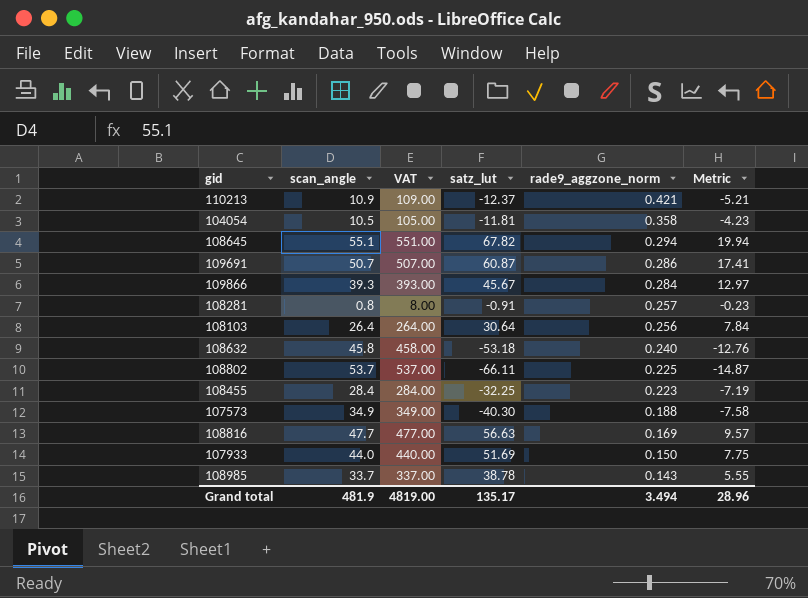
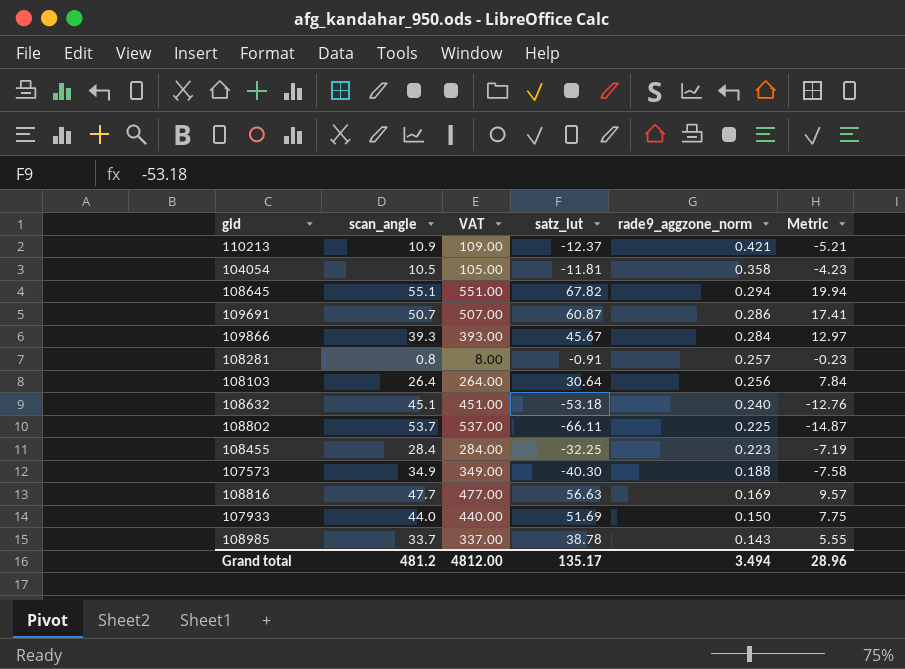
108632 | scan_angle: 45.8 -> 45.1
108632 | VAT: 458.00 -> 451.00
Grand total | scan_angle: 481.9 -> 481.2
Grand total | VAT: 4819.00 -> 4812.00

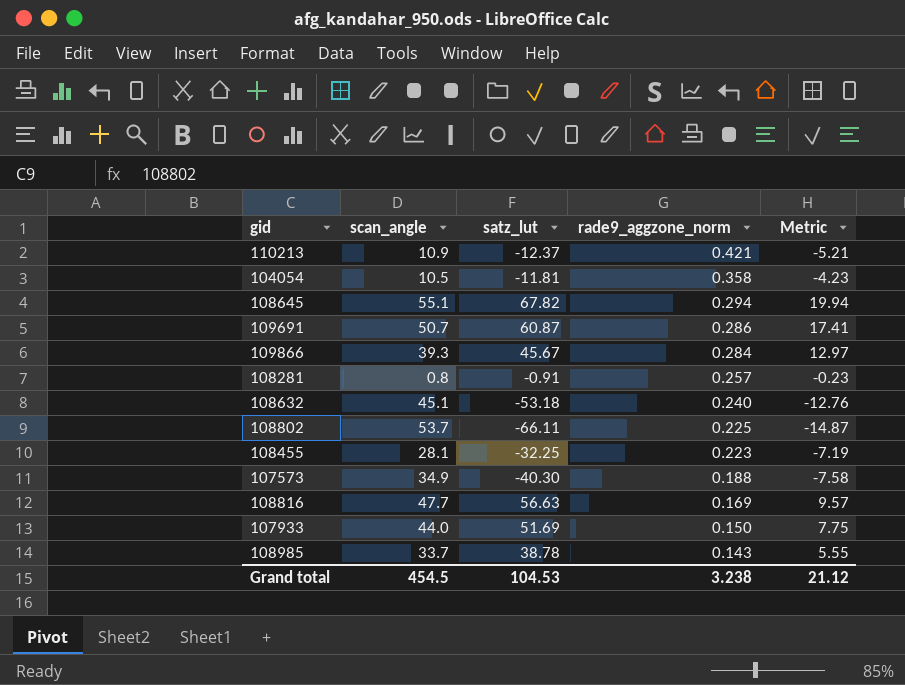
column VAT | formula: [scan_angle] * 10 -> none
row 108103: 26.4 | 264.00 | 30.64 | 0.256 | 7.84 -> none
108455 | scan_angle: 28.4 -> 28.1
Grand total | scan_angle: 481.2 -> 454.5
Grand total | satz_lut: 135.17 -> 104.53
Grand total | rade9_aggzone_norm: 3.494 -> 3.238
Grand total | Metric: 28.96 -> 21.12

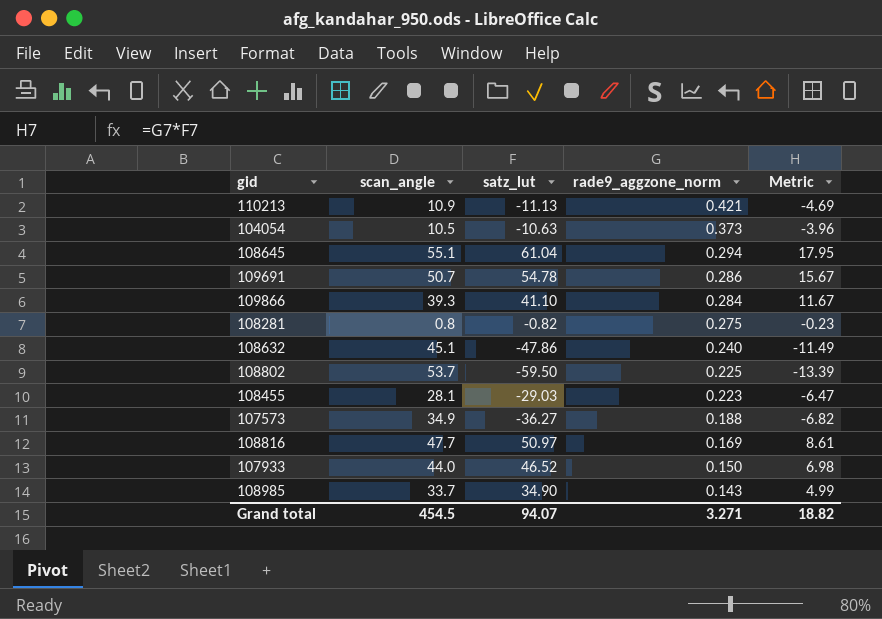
110213 | satz_lut: -12.37 -> -11.13
110213 | Metric: -5.21 -> -4.69
104054 | satz_lut: -11.81 -> -10.63
104054 | rade9_aggzone_norm: 0.358 -> 0.373
104054 | Metric: -4.23 -> -3.96
108645 | satz_lut: 67.82 -> 61.04
108645 | Metric: 19.94 -> 17.95
109691 | satz_lut: 60.87 -> 54.78
109691 | Metric: 17.41 -> 15.67
109866 | satz_lut: 45.67 -> 41.10
109866 | Metric: 12.97 -> 11.67
108281 | satz_lut: -0.91 -> -0.82
108281 | rade9_aggzone_norm: 0.257 -> 0.275
108632 | satz_lut: -53.18 -> -47.86
108632 | Metric: -12.76 -> -11.49
108802 | satz_lut: -66.11 -> -59.50
108802 | Metric: -14.87 -> -13.39
108455 | satz_lut: -32.25 -> -29.03
108455 | Metric: -7.19 -> -6.47
107573 | satz_lut: -40.30 -> -36.27
107573 | Metric: -7.58 -> -6.82
108816 | satz_lut: 56.63 -> 50.97
108816 | Metric: 9.57 -> 8.61
107933 | satz_lut: 51.69 -> 46.52
107933 | Metric: 7.75 -> 6.98
108985 | satz_lut: 38.78 -> 34.90
108985 | Metric: 5.55 -> 4.99
Grand total | satz_lut: 104.53 -> 94.07
Grand total | rade9_aggzone_norm: 3.238 -> 3.271
Grand total | Metric: 21.12 -> 18.82

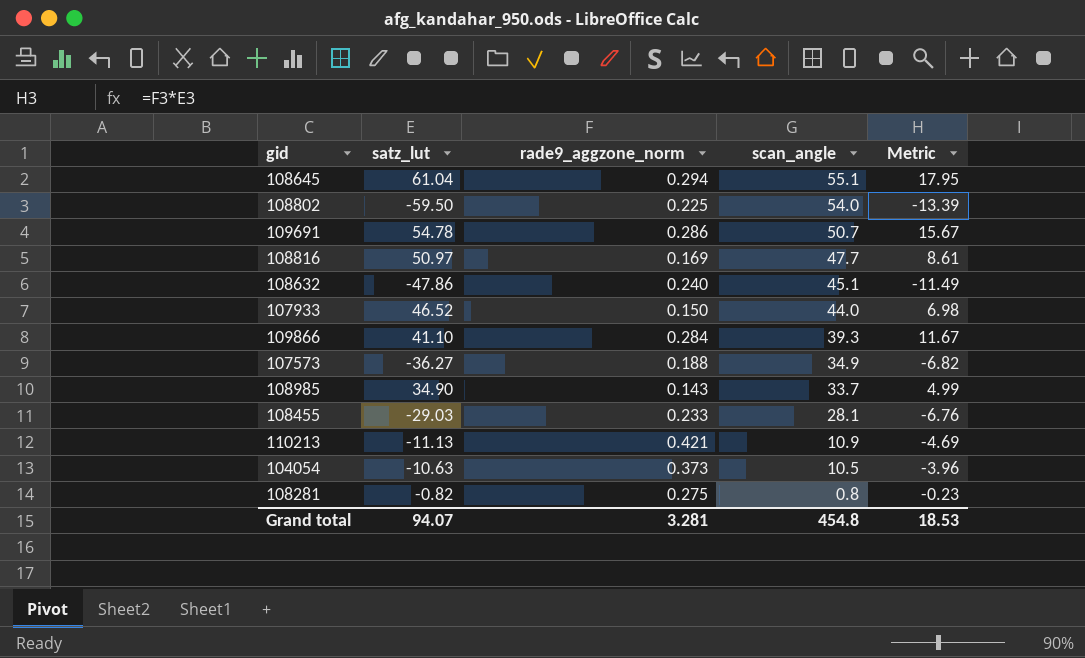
row order: rade9_aggzone_norm descending -> scan_angle descending
column scan_angle | position: 2 -> 4
108802 | scan_angle: 53.7 -> 54.0
108455 | rade9_aggzone_norm: 0.223 -> 0.233
108455 | Metric: -6.47 -> -6.76
Grand total | rade9_aggzone_norm: 3.271 -> 3.281
Grand total | scan_angle: 454.5 -> 454.8
Grand total | Metric: 18.82 -> 18.53

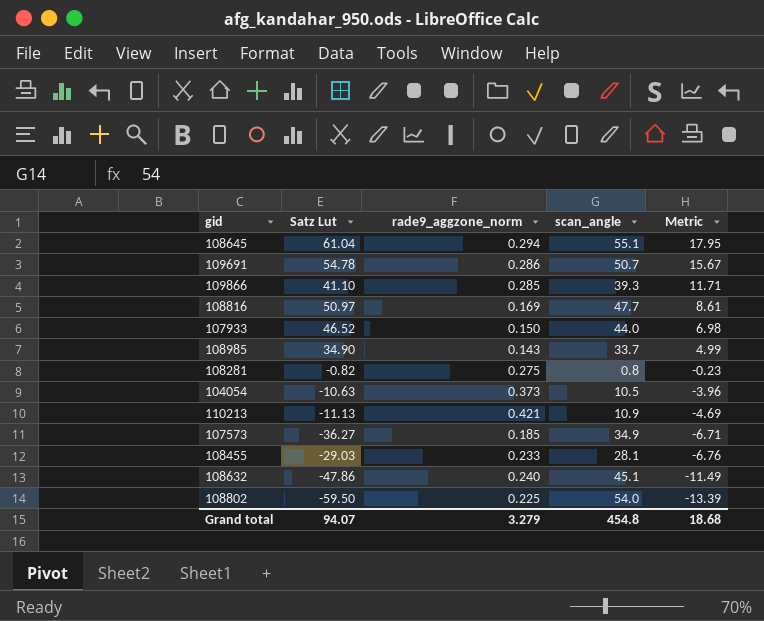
row order: scan_angle descending -> Metric descending
column name: satz_lut -> Satz Lut
109866 | rade9_aggzone_norm: 0.284 -> 0.285
109866 | Metric: 11.67 -> 11.71
107573 | rade9_aggzone_norm: 0.188 -> 0.185
107573 | Metric: -6.82 -> -6.71
Grand total | rade9_aggzone_norm: 3.281 -> 3.279
Grand total | Metric: 18.53 -> 18.68

